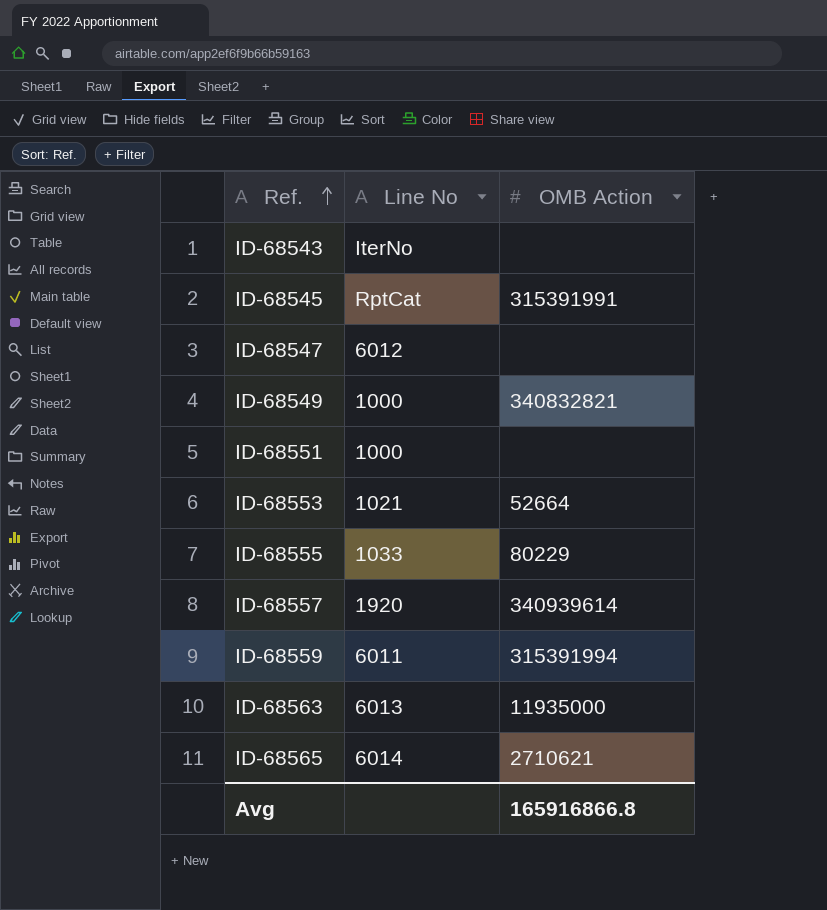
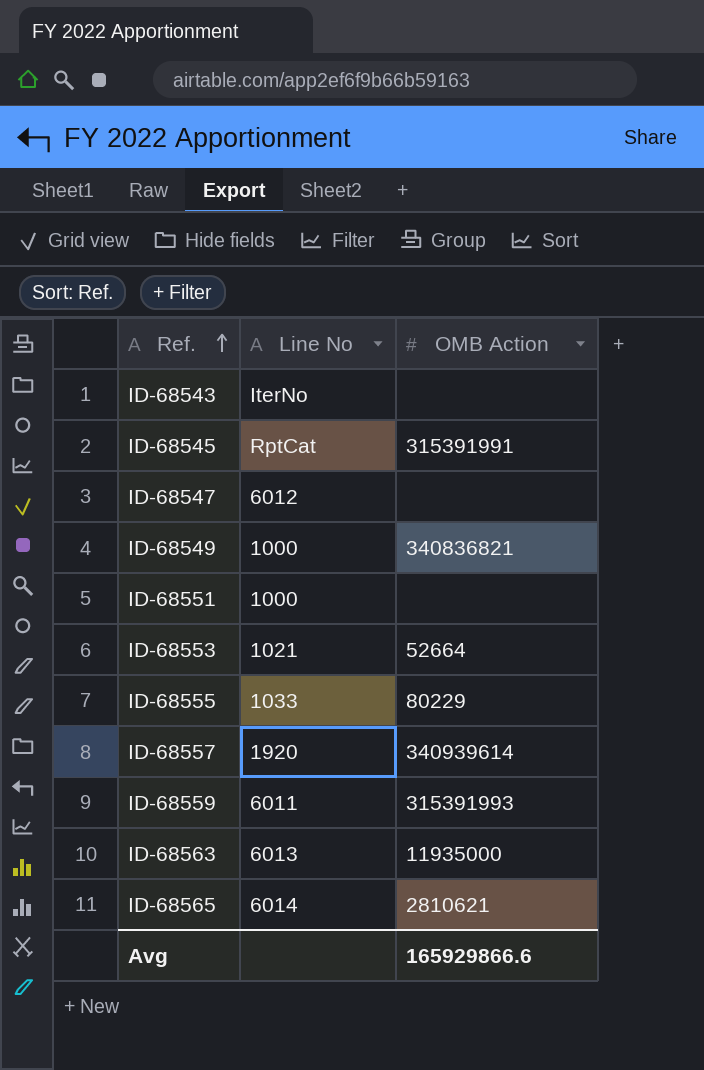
ID-68549 | OMB Action: 340832821 -> 340836821
ID-68559 | OMB Action: 315391994 -> 315391993
ID-68565 | OMB Action: 2710621 -> 2810621
Avg | OMB Action: 165916866.8 -> 165929866.6

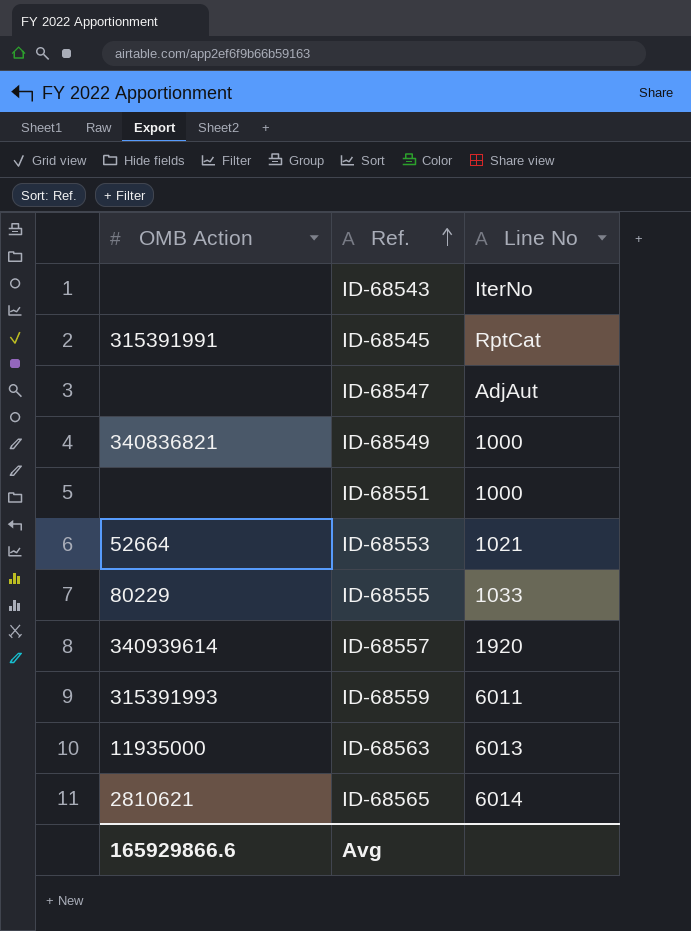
column OMB Action | position: 3 -> 1
ID-68547 | Line No: 6012 -> AdjAut

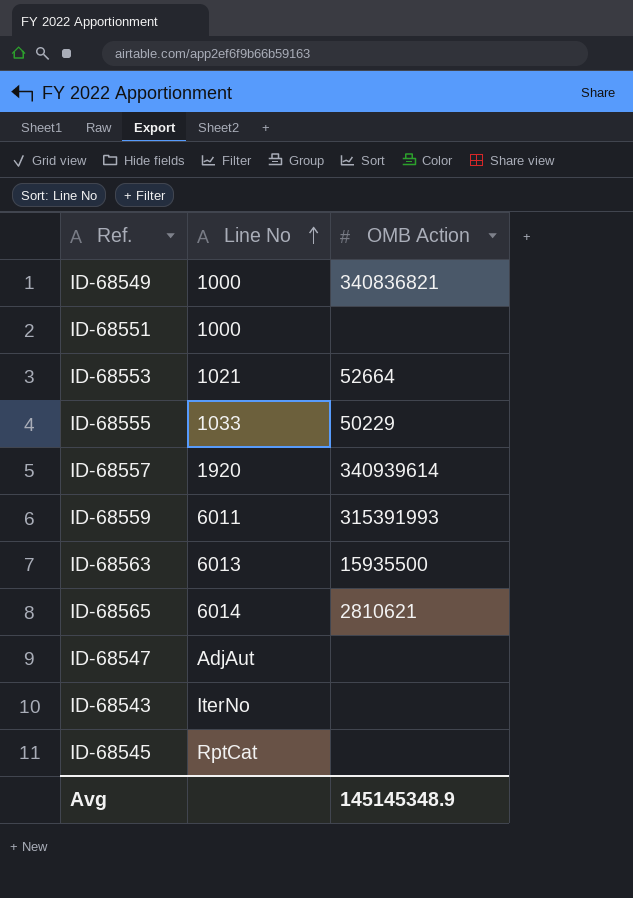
row order: Ref. ascending -> Line No ascending
column OMB Action | position: 1 -> 3
ID-68555 | OMB Action: 80229 -> 50229
ID-68563 | OMB Action: 11935000 -> 15935500
ID-68545 | OMB Action: 315391991 -> none
Avg | OMB Action: 165929866.6 -> 145145348.9

